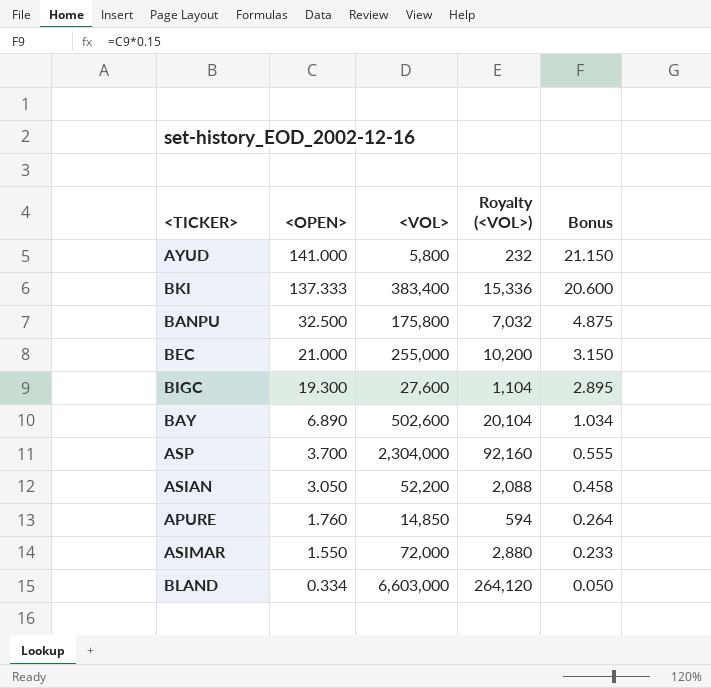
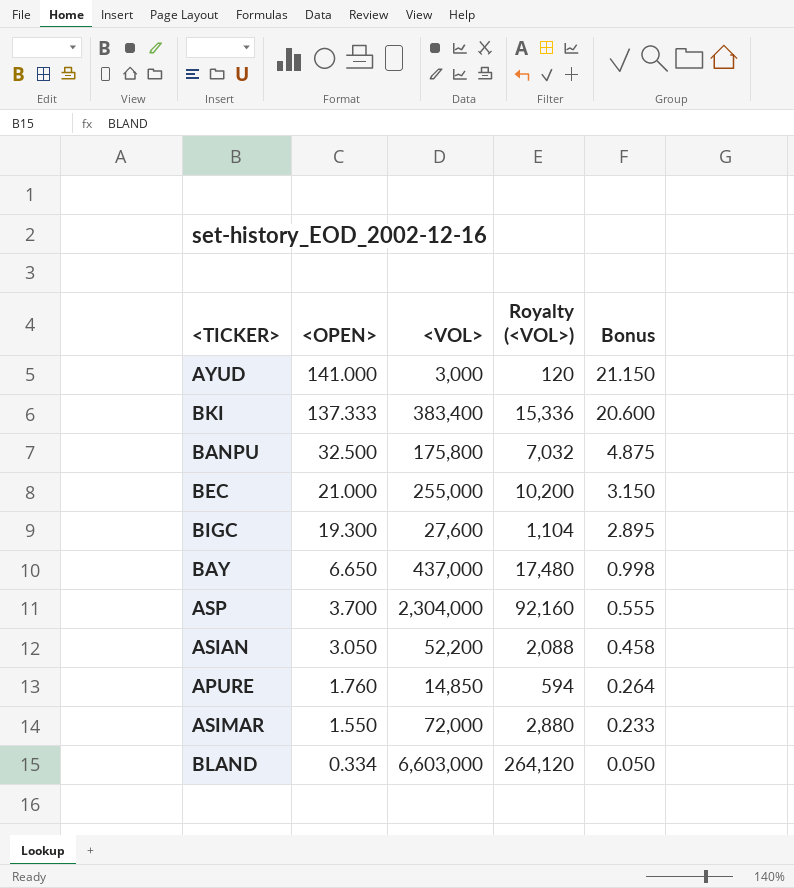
AYUD | <VOL>: 5,800 -> 3,000
AYUD | Royalty (<VOL>): 232 -> 120
BAY | <OPEN>: 6.890 -> 6.650
BAY | <VOL>: 502,600 -> 437,000
BAY | Royalty (<VOL>): 20,104 -> 17,480
BAY | Bonus: 1.034 -> 0.998

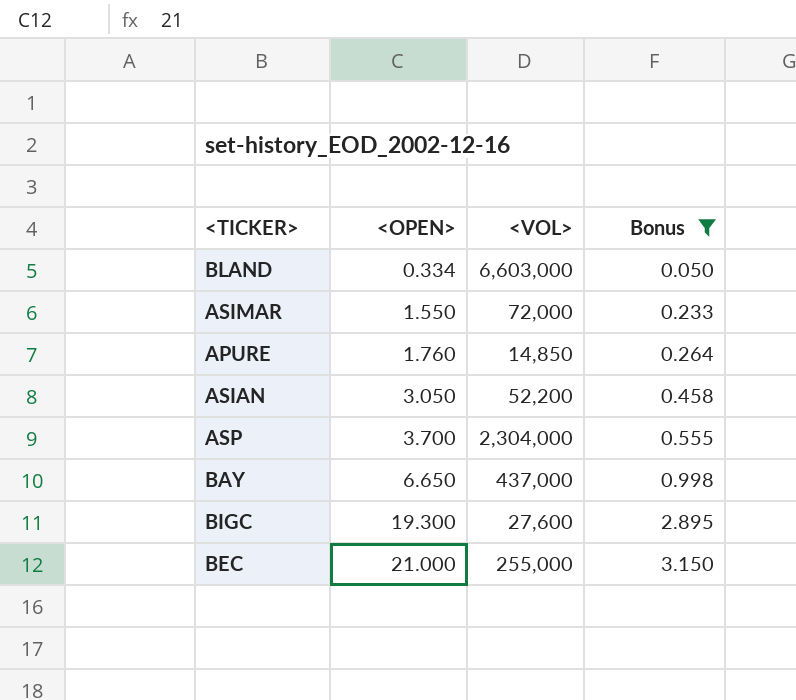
filter: none -> Bonus <= 3.150
row order: <OPEN> descending -> <OPEN> ascending
column Royalty (<VOL>) | formula: [<VOL>] * 0.04 -> none

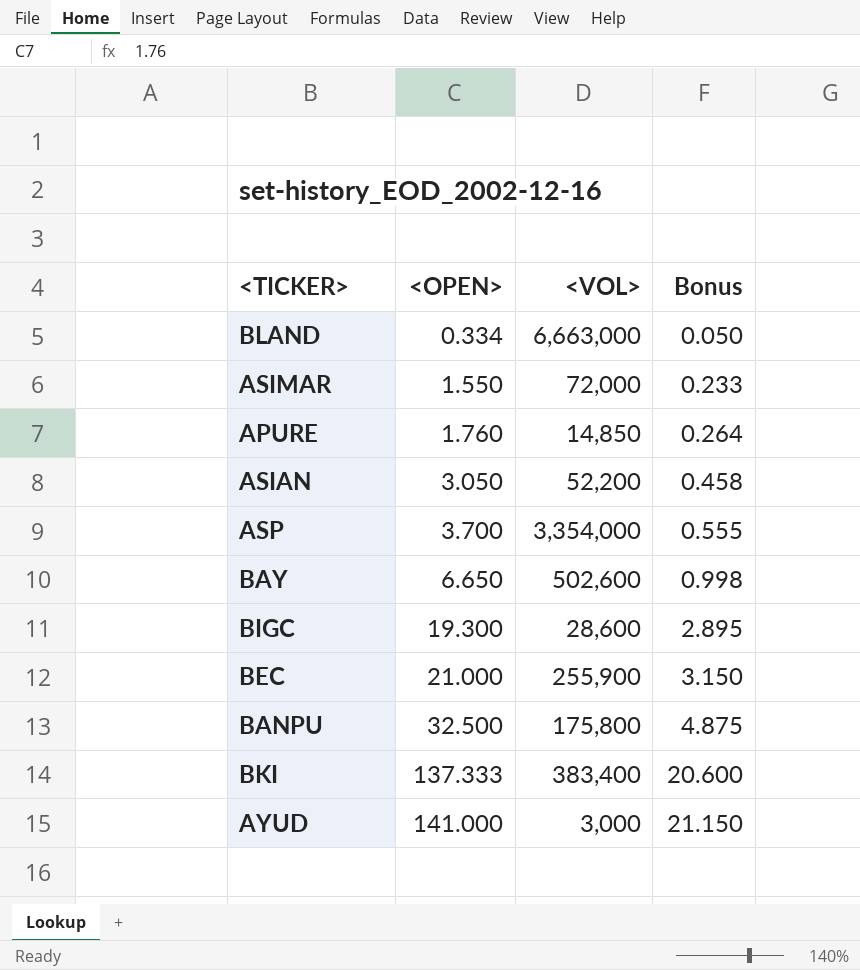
filter: Bonus <= 3.150 -> none
BLAND | <VOL>: 6,603,000 -> 6,663,000
ASP | <VOL>: 2,304,000 -> 3,354,000
BAY | <VOL>: 437,000 -> 502,600
BIGC | <VOL>: 27,600 -> 28,600
BEC | <VOL>: 255,000 -> 255,900

